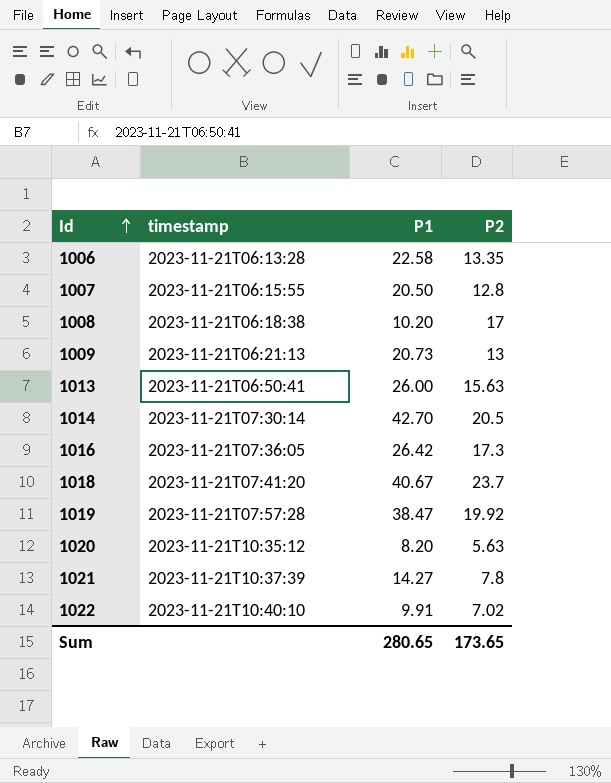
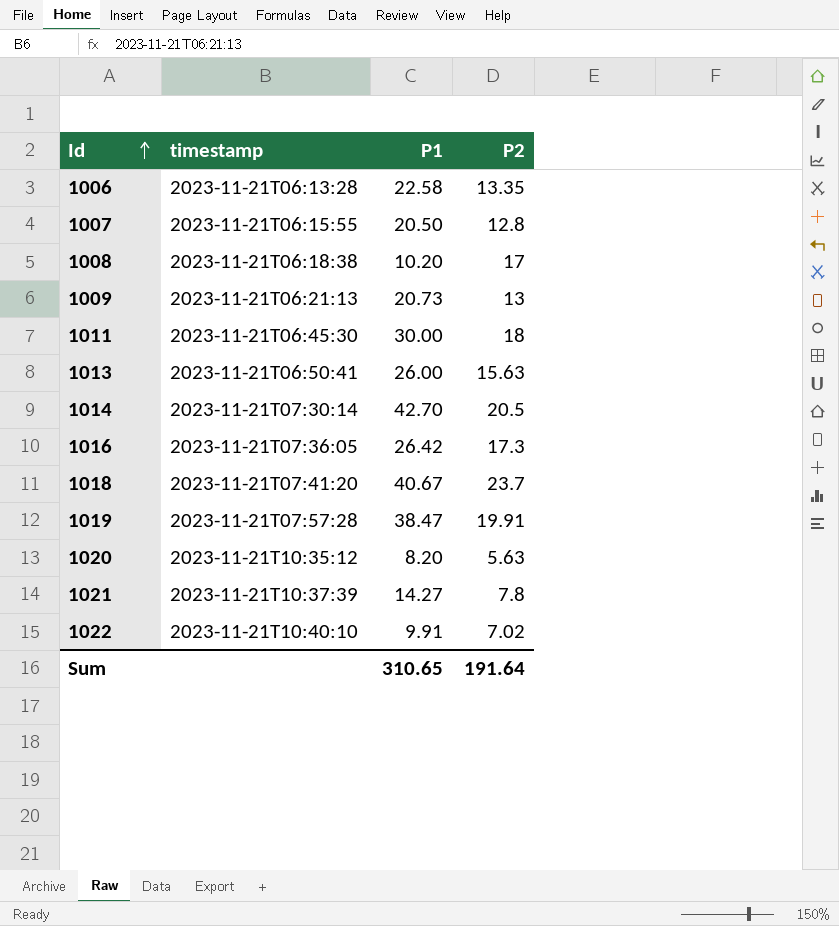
row 1011: none -> 2023-11-21T06:45:30 | 30.00 | 18
1019 | P2: 19.92 -> 19.91
Sum | P1: 280.65 -> 310.65
Sum | P2: 173.65 -> 191.64

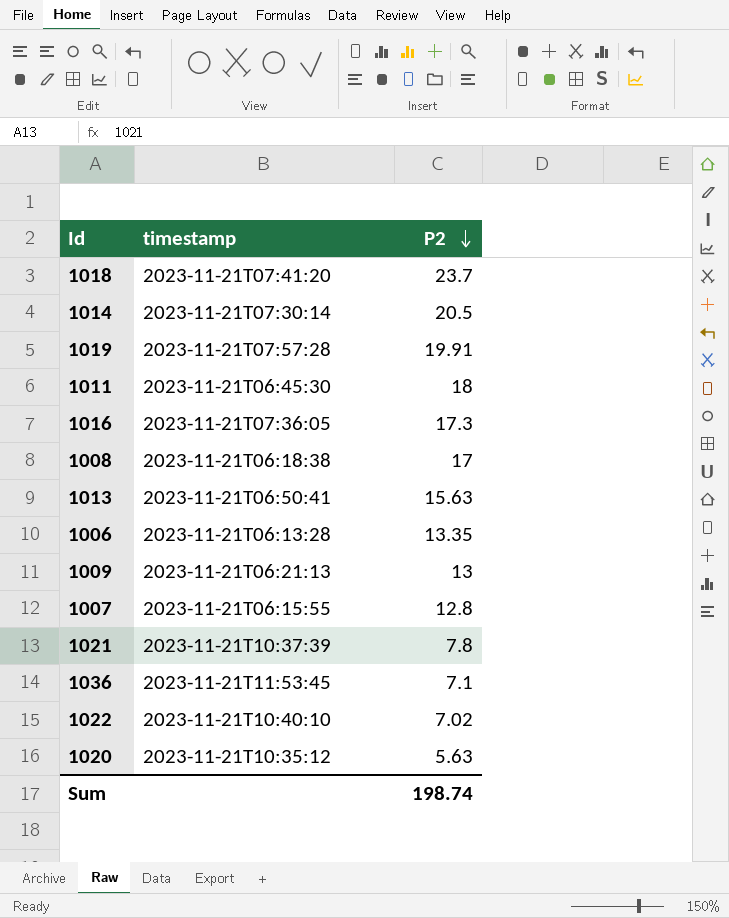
row order: Id ascending -> P2 descending
column P1 | position: 3 -> none
row 1036: none -> 2023-11-21T11:53:45 | 7.1
Sum | P2: 191.64 -> 198.74

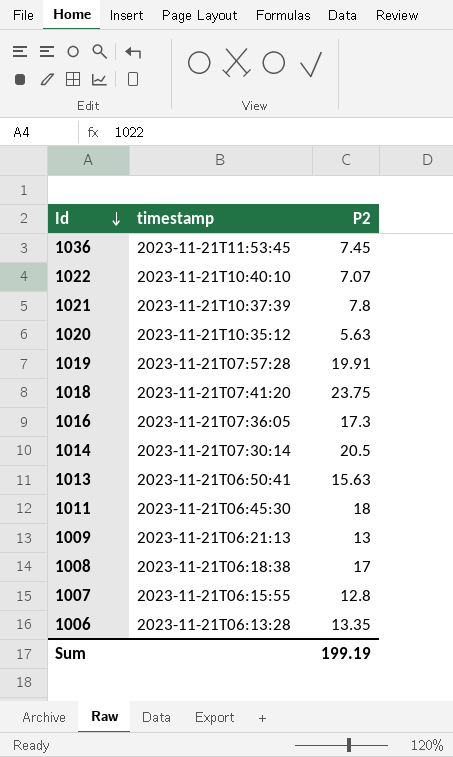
row order: P2 descending -> Id descending
1036 | P2: 7.1 -> 7.45
1022 | P2: 7.02 -> 7.07
1018 | P2: 23.7 -> 23.75
Sum | P2: 198.74 -> 199.19

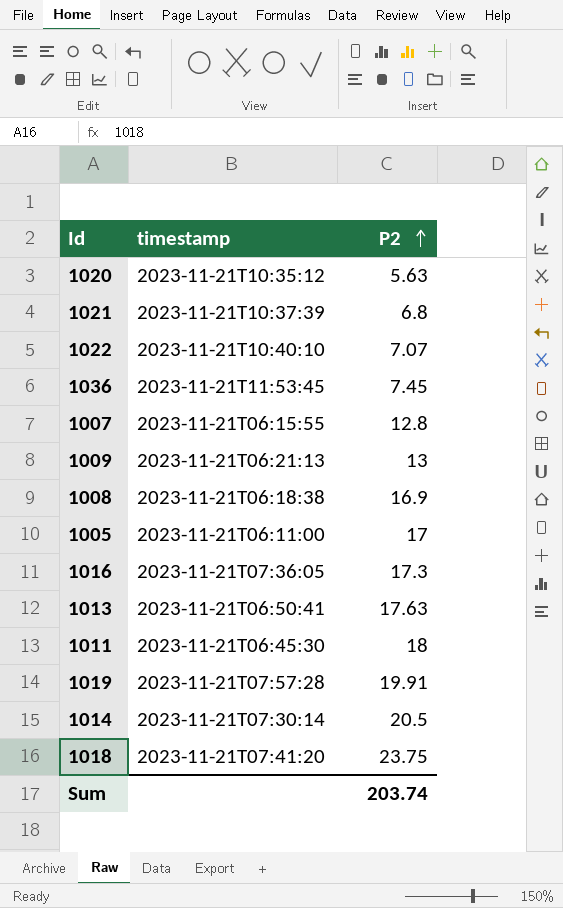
row order: Id descending -> P2 ascending
row 1006: 2023-11-21T06:13:28 | 13.35 -> none
1021 | P2: 7.8 -> 6.8
1008 | P2: 17 -> 16.9
row 1005: none -> 2023-11-21T06:11:00 | 17
1013 | P2: 15.63 -> 17.63
Sum | P2: 199.19 -> 203.74

